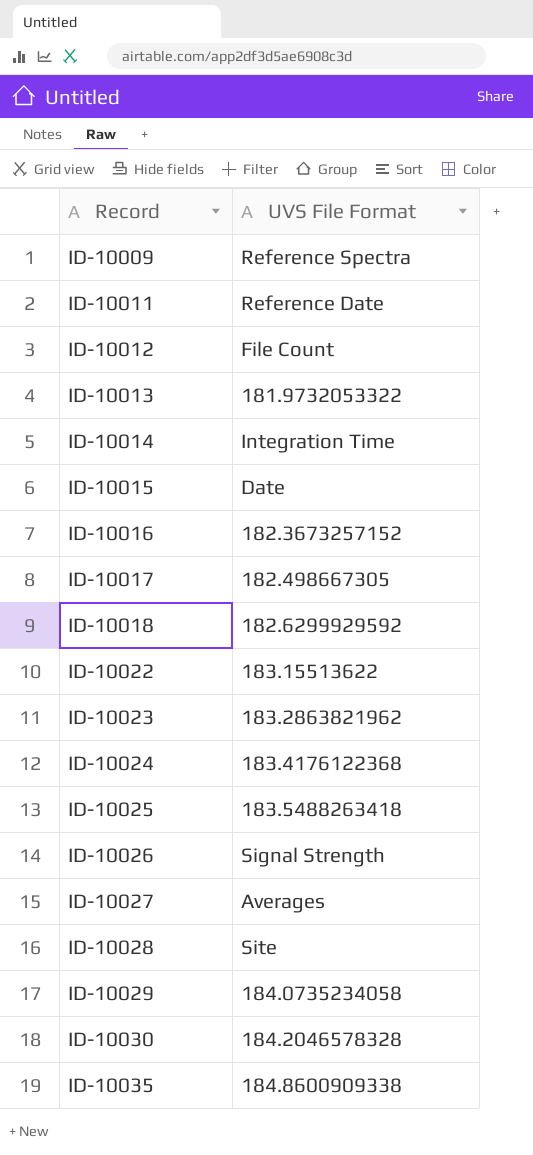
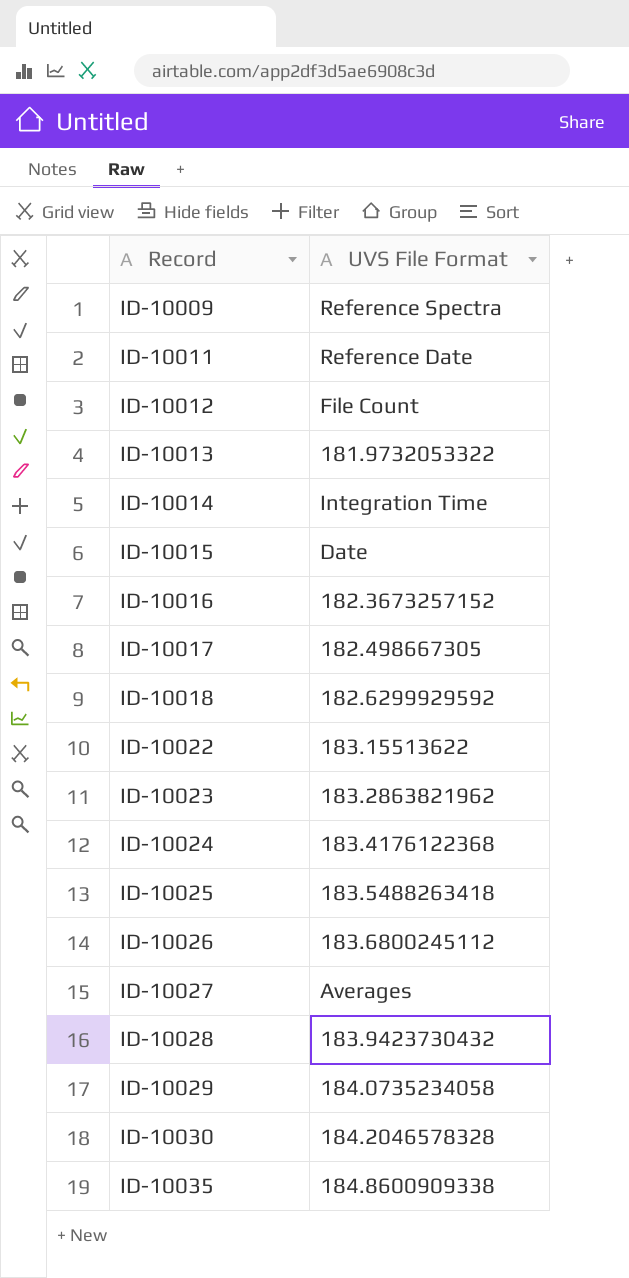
ID-10026 | UVS File Format: Signal Strength -> 183.6800245112
ID-10028 | UVS File Format: Site -> 183.9423730432

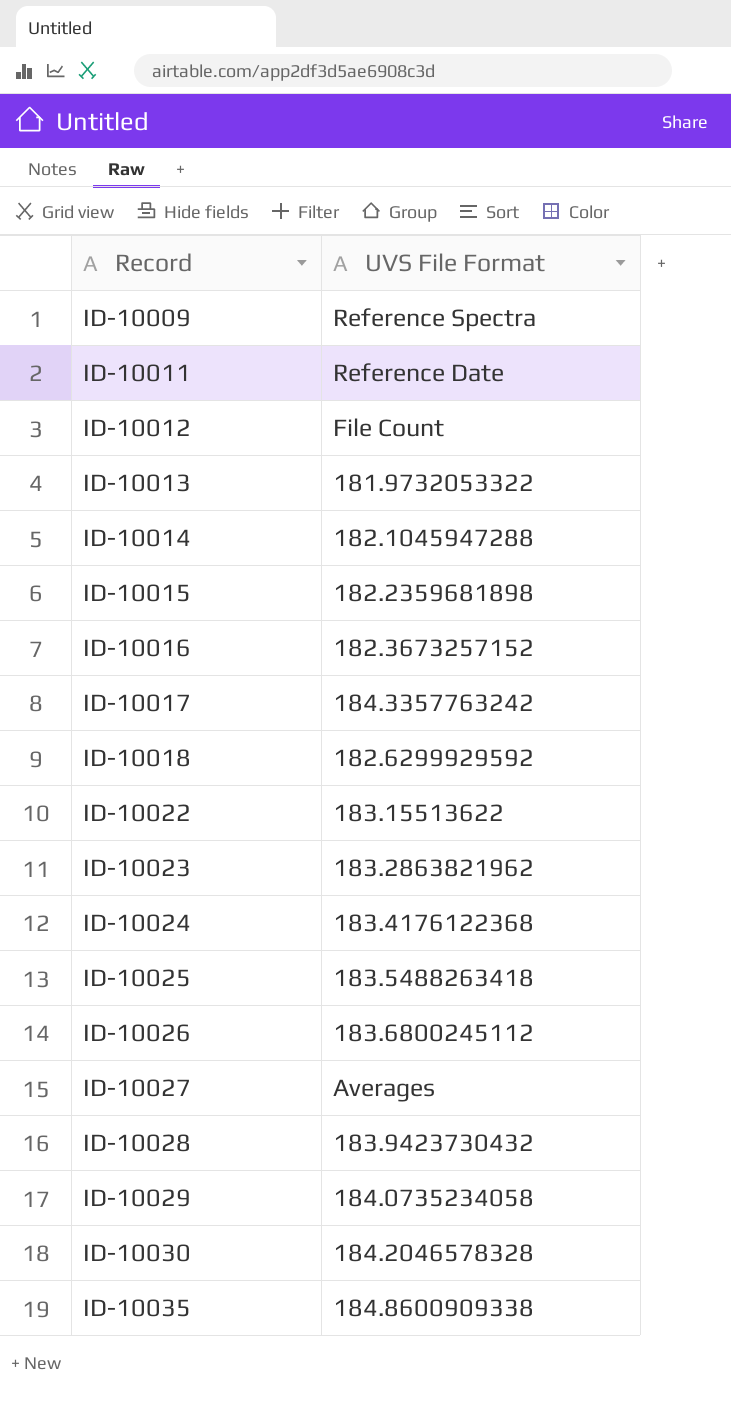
ID-10014 | UVS File Format: Integration Time -> 182.1045947288
ID-10015 | UVS File Format: Date -> 182.2359681898
ID-10017 | UVS File Format: 182.498667305 -> 184.3357763242

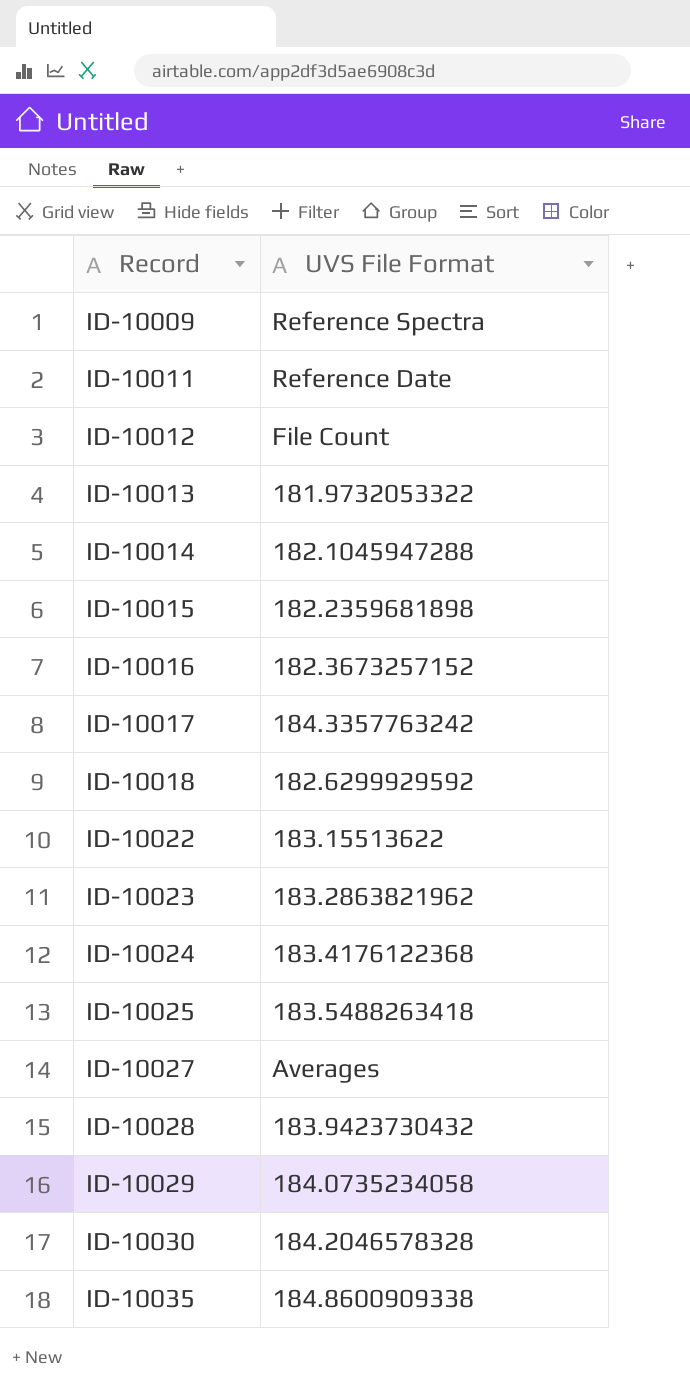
row ID-10026: 183.6800245112 -> none

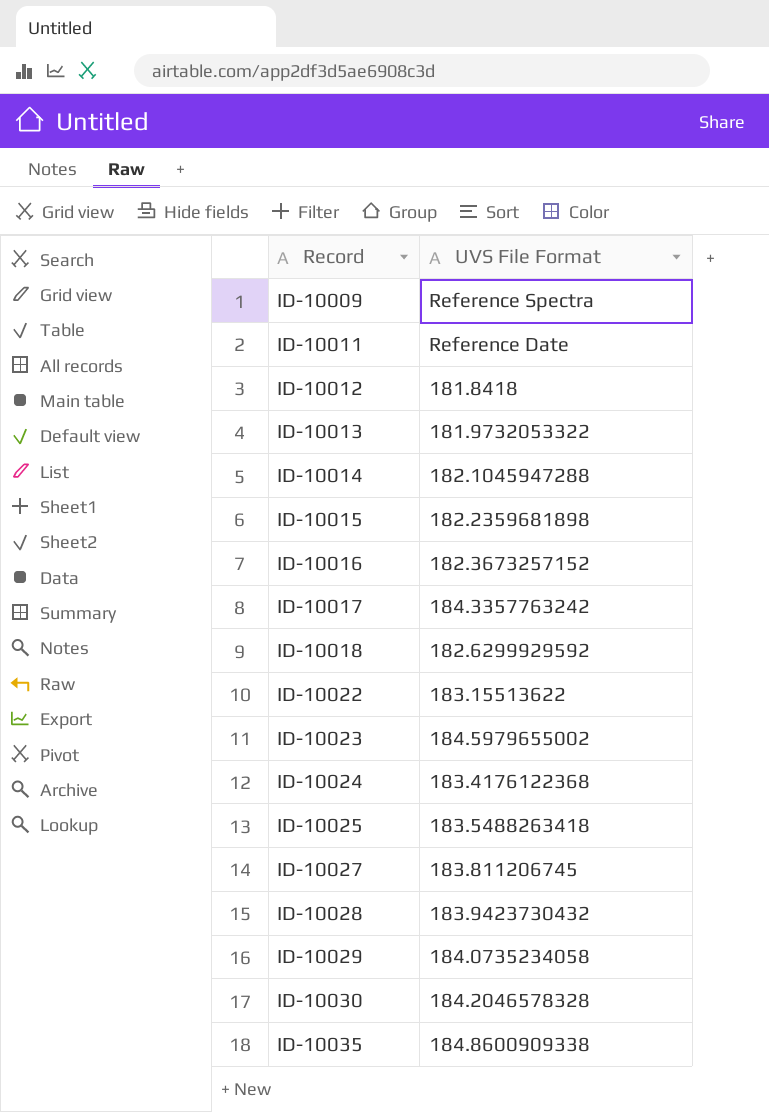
ID-10012 | UVS File Format: File Count -> 181.8418
ID-10023 | UVS File Format: 183.2863821962 -> 184.5979655002
ID-10027 | UVS File Format: Averages -> 183.811206745

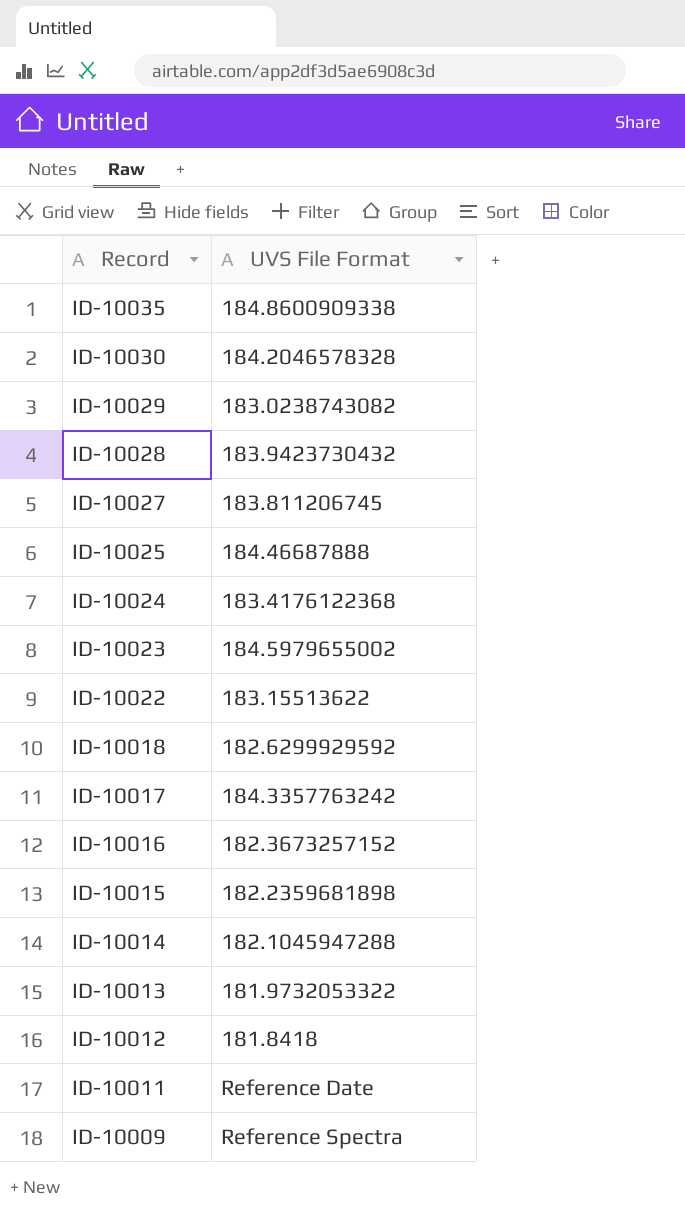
row order: Record ascending -> Record descending
ID-10029 | UVS File Format: 184.0735234058 -> 183.0238743082
ID-10025 | UVS File Format: 183.5488263418 -> 184.46687888

